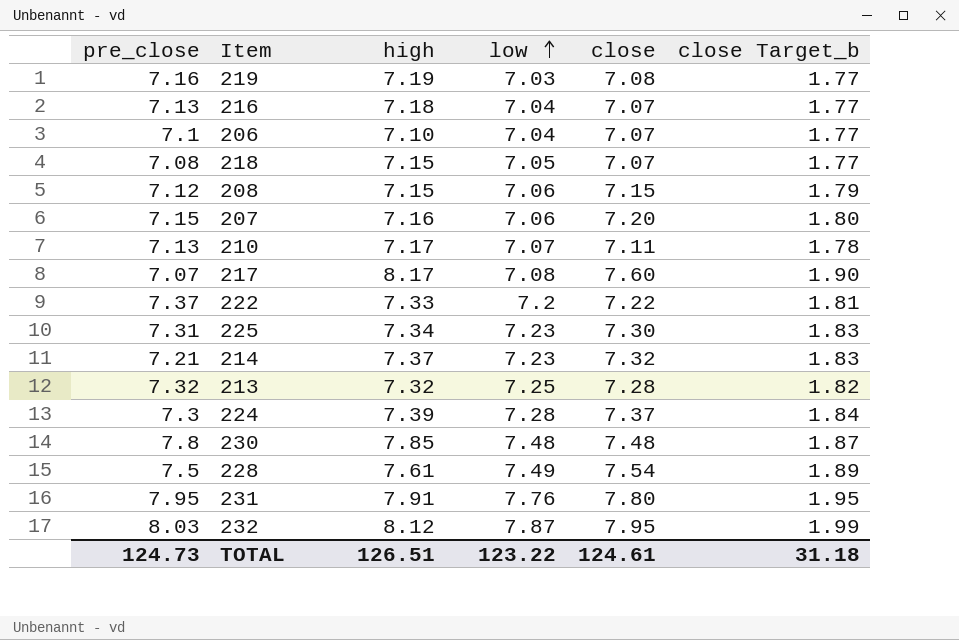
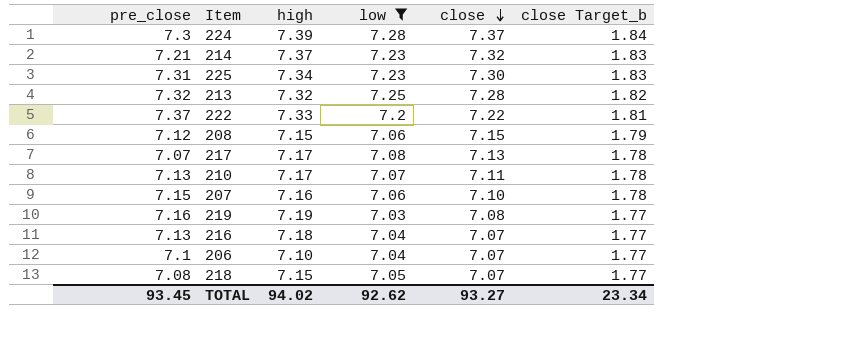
filter: none -> low <= 7.28
row order: low ascending -> close descending
217 | high: 8.17 -> 7.17
217 | close: 7.60 -> 7.13
217 | close Target_b: 1.90 -> 1.78
207 | close: 7.20 -> 7.10
207 | close Target_b: 1.80 -> 1.78
TOTAL | pre_close: 124.73 -> 93.45
TOTAL | high: 126.51 -> 94.02
TOTAL | low: 123.22 -> 92.62
TOTAL | close: 124.61 -> 93.27
TOTAL | close Target_b: 31.18 -> 23.34

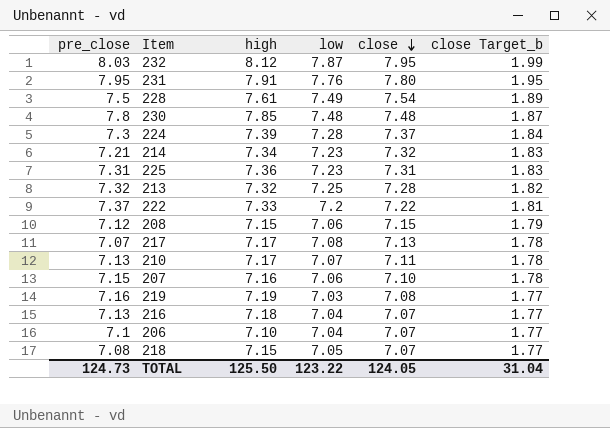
filter: low <= 7.28 -> none
214 | high: 7.37 -> 7.34
225 | high: 7.34 -> 7.36
225 | close: 7.30 -> 7.31
TOTAL | pre_close: 93.45 -> 124.73
TOTAL | high: 94.02 -> 125.50
TOTAL | low: 92.62 -> 123.22
TOTAL | close: 93.27 -> 124.05
TOTAL | close Target_b: 23.34 -> 31.04

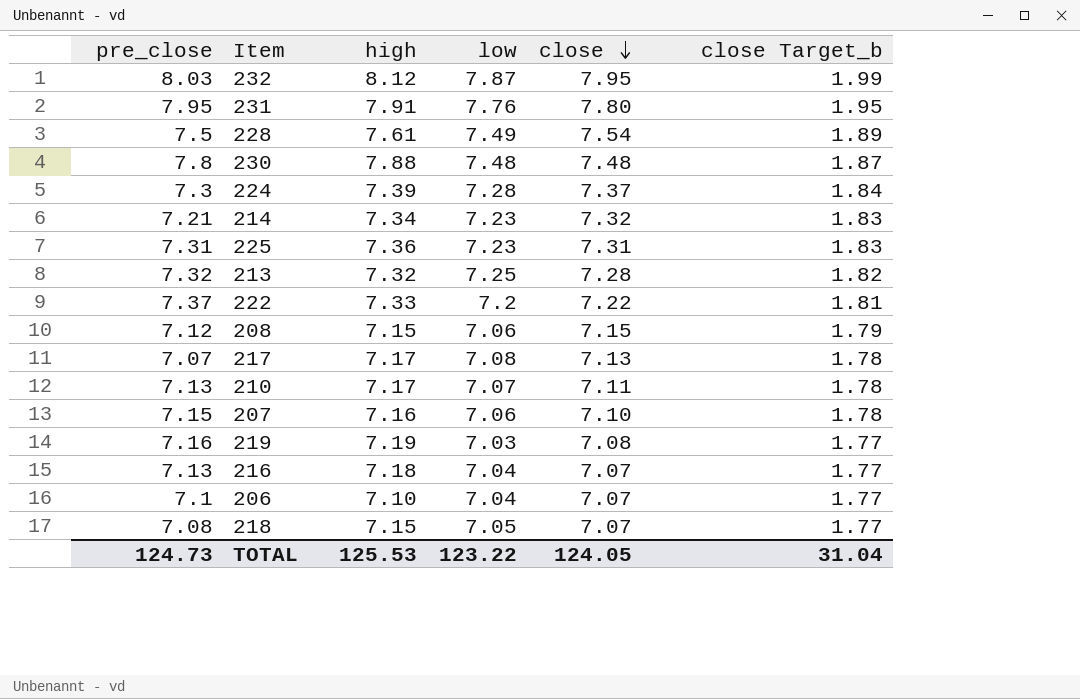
230 | high: 7.85 -> 7.88
TOTAL | high: 125.50 -> 125.53

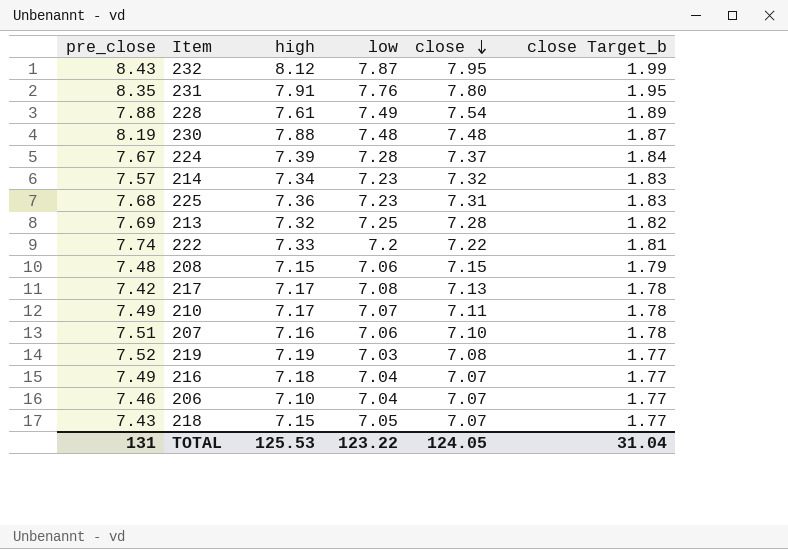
232 | pre_close: 8.03 -> 8.43
231 | pre_close: 7.95 -> 8.35
228 | pre_close: 7.5 -> 7.88
230 | pre_close: 7.8 -> 8.19
224 | pre_close: 7.3 -> 7.67
214 | pre_close: 7.21 -> 7.57
225 | pre_close: 7.31 -> 7.68
213 | pre_close: 7.32 -> 7.69
222 | pre_close: 7.37 -> 7.74
208 | pre_close: 7.12 -> 7.48
217 | pre_close: 7.07 -> 7.42
210 | pre_close: 7.13 -> 7.49
207 | pre_close: 7.15 -> 7.51
219 | pre_close: 7.16 -> 7.52
216 | pre_close: 7.13 -> 7.49
206 | pre_close: 7.1 -> 7.46
218 | pre_close: 7.08 -> 7.43
TOTAL | pre_close: 124.73 -> 131

